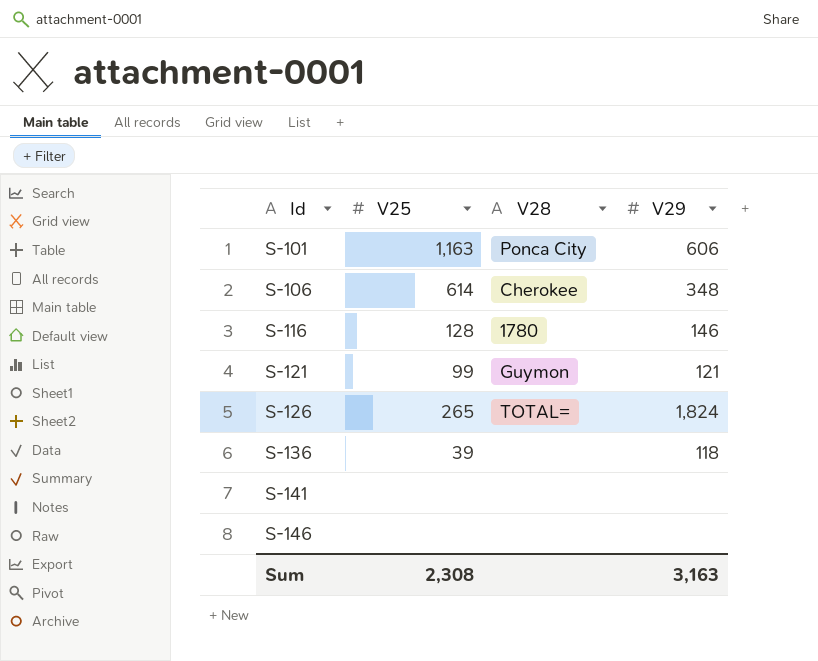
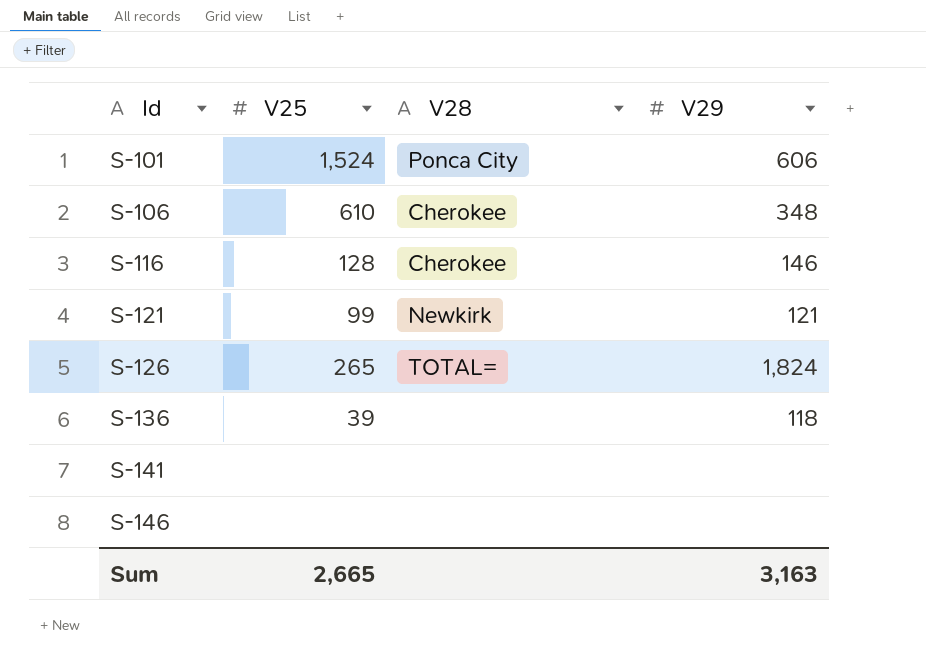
S-101 | V25: 1,163 -> 1,524
S-106 | V25: 614 -> 610
S-116 | V28: 1780 -> Cherokee
S-121 | V28: Guymon -> Newkirk
Sum | V25: 2,308 -> 2,665

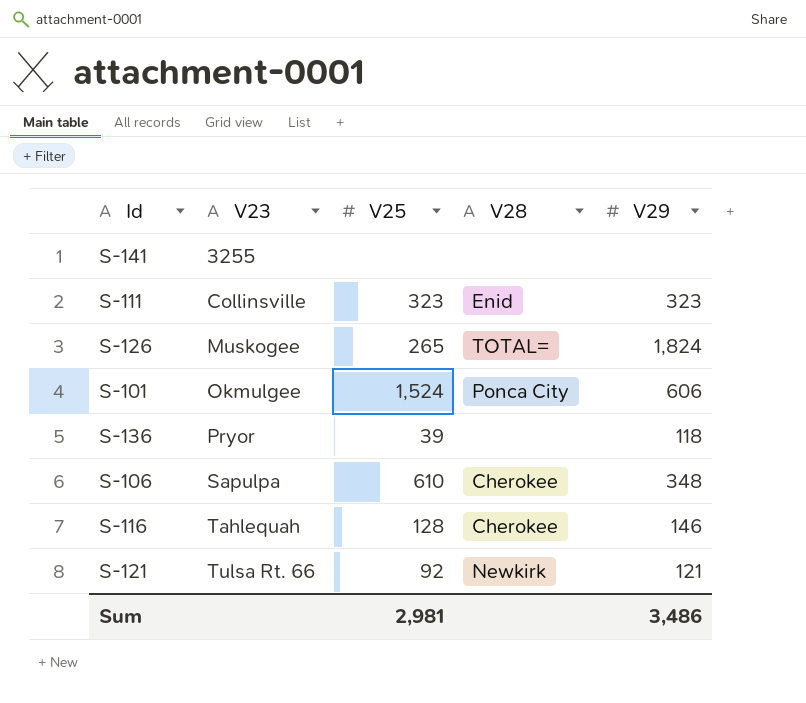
row order: Id ascending -> V23 ascending
column V23 | position: none -> 2
row S-146: none | none | none -> none
row S-111: none -> Collinsville | 323 | Enid | 323
S-121 | V25: 99 -> 92
Sum | V25: 2,665 -> 2,981
Sum | V29: 3,163 -> 3,486

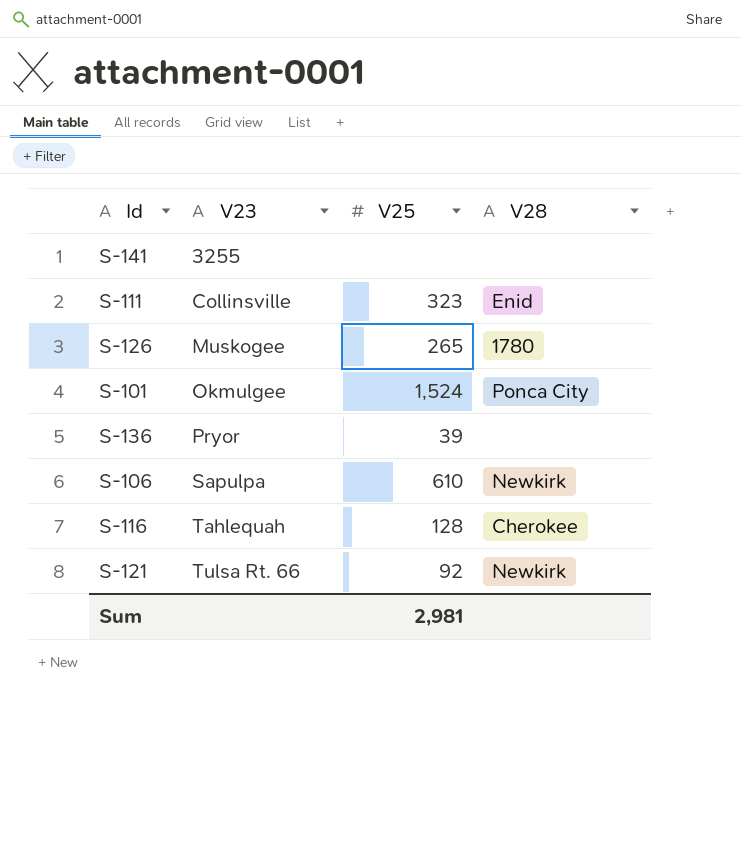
column V29 | position: 5 -> none
S-126 | V28: TOTAL= -> 1780
S-106 | V28: Cherokee -> Newkirk

